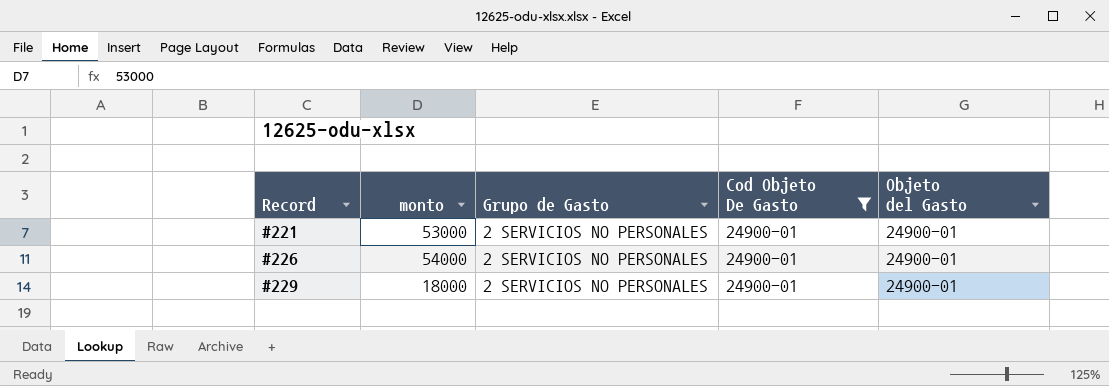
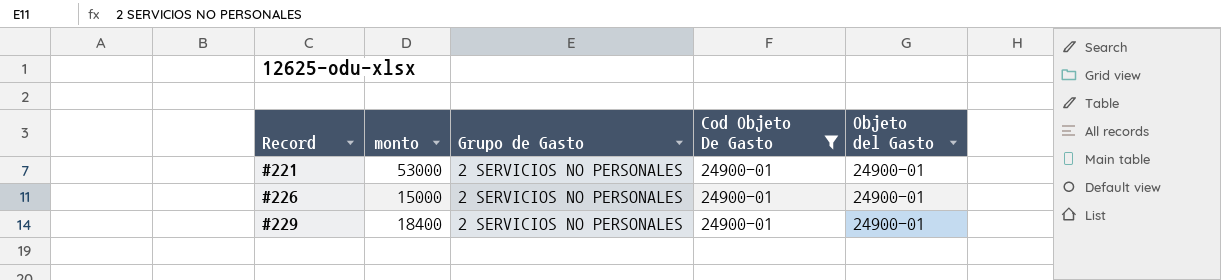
#226 | monto: 54000 -> 15000
#229 | monto: 18000 -> 18400

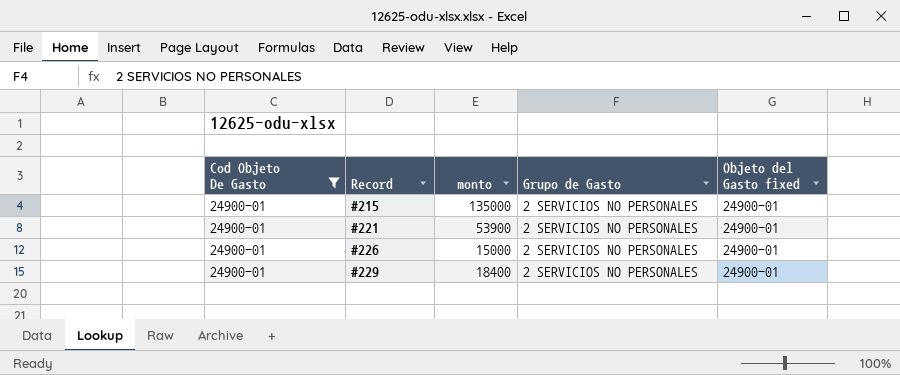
column Cod Objeto De Gasto | position: 4 -> 1
column name: Objeto del Gasto -> Objeto del Gasto fixed
row #215: none -> 24900-01 | 135000 | 2 SERVICIOS NO PERSONALES | 24900-01
#221 | monto: 53000 -> 53900

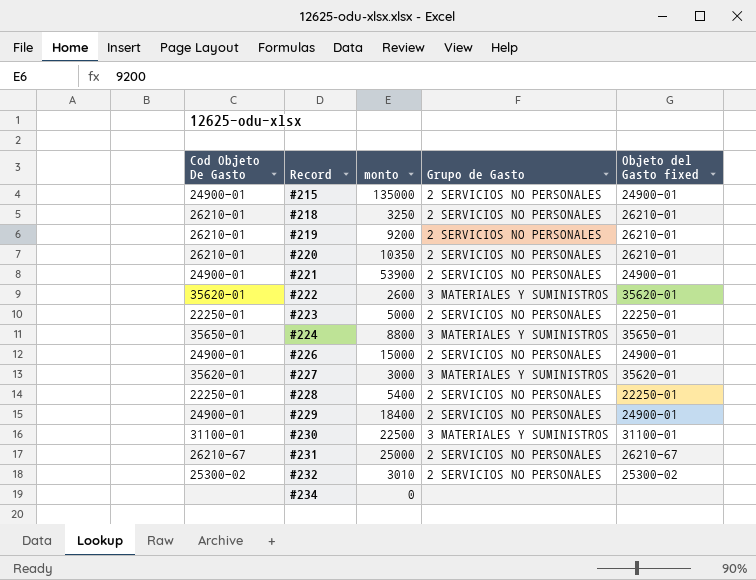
filter: Cod Objeto De Gasto = 24900-01 -> none

